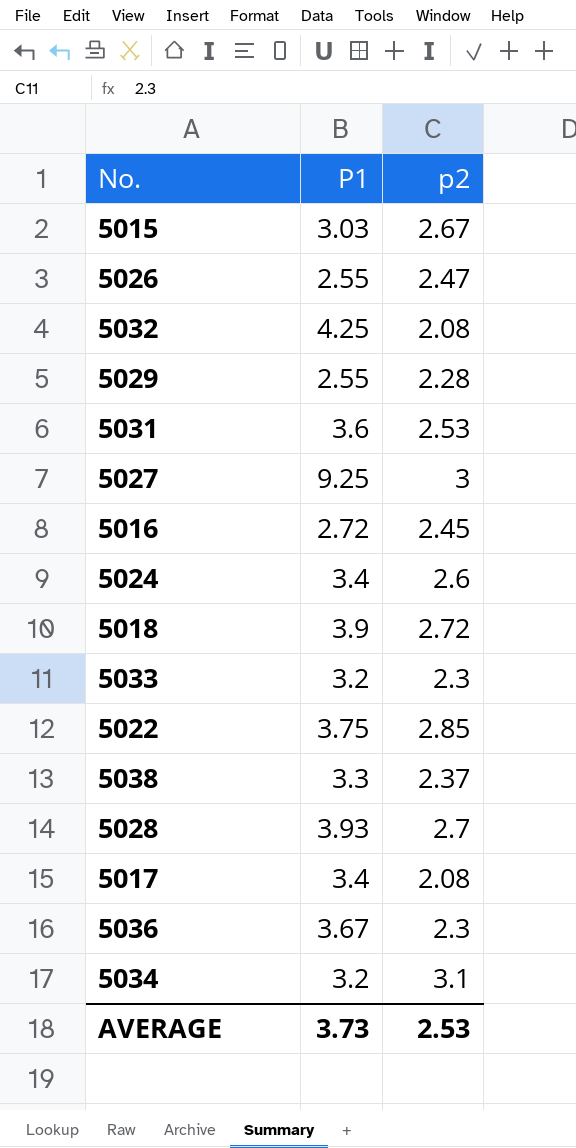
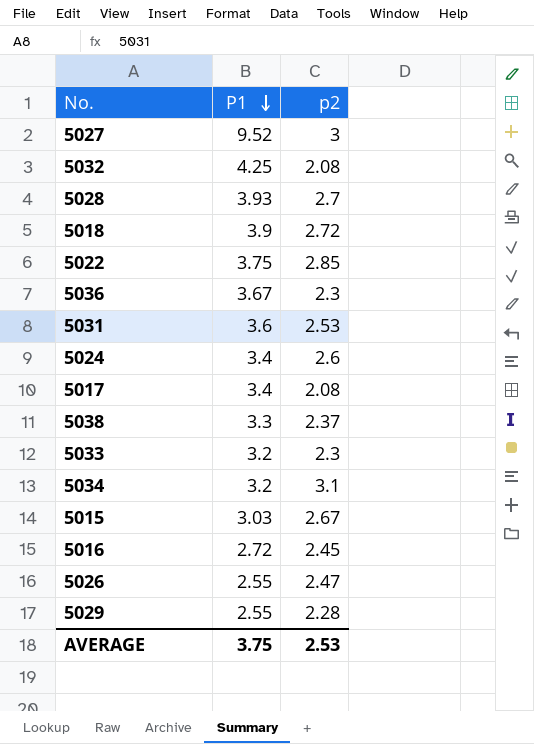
row order: none -> P1 descending
5027 | P1: 9.25 -> 9.52
AVERAGE | P1: 3.73 -> 3.75

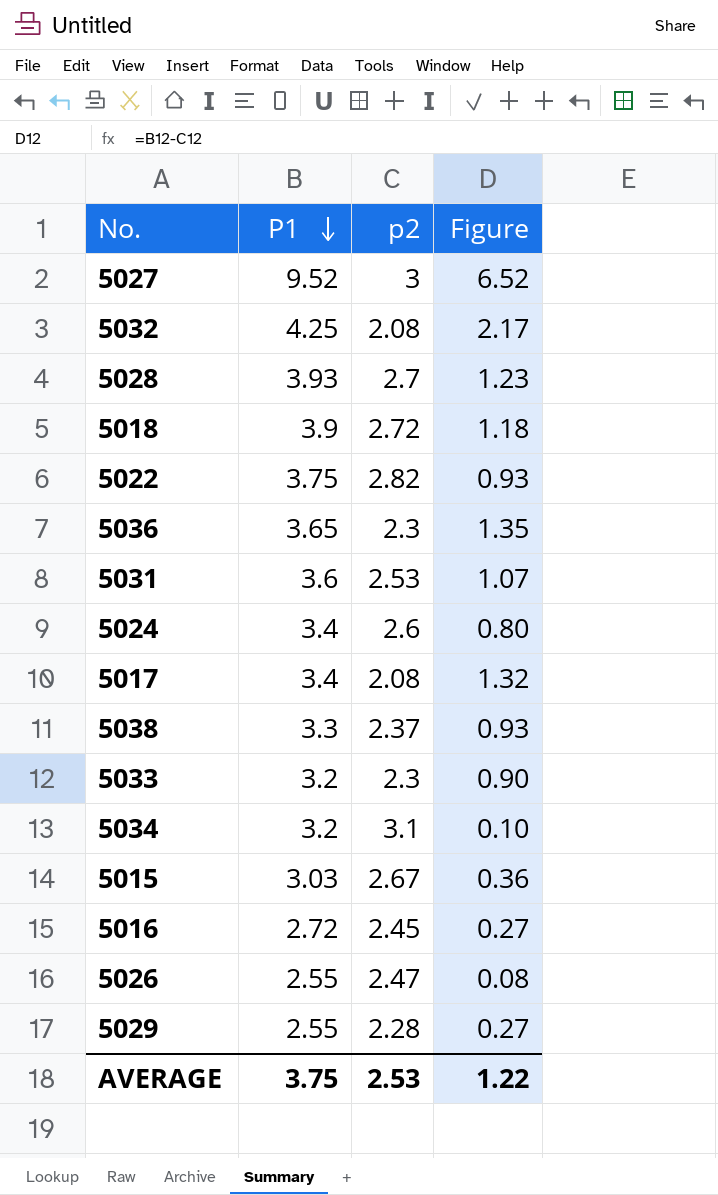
column Figure | formula: none -> [P1] - [p2]
5022 | p2: 2.85 -> 2.82
5036 | P1: 3.67 -> 3.65

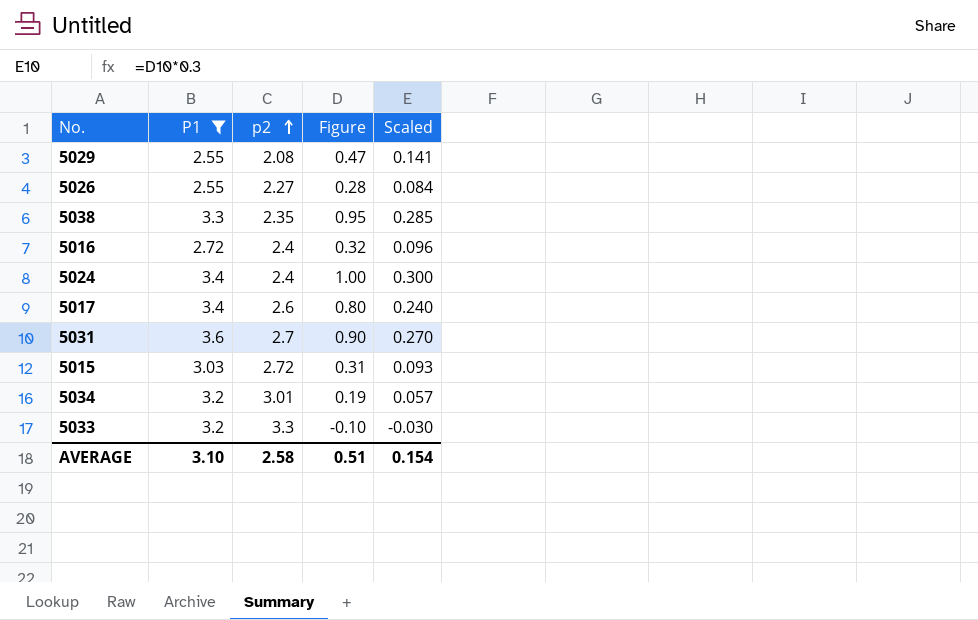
filter: none -> P1 <= 3.6
row order: P1 descending -> p2 ascending
column Scaled | formula: none -> [Figure] * 0.3
5029 | p2: 2.28 -> 2.08
5029 | Figure: 0.27 -> 0.47
5026 | p2: 2.47 -> 2.27
5026 | Figure: 0.08 -> 0.28
5038 | p2: 2.37 -> 2.35
5038 | Figure: 0.93 -> 0.95
5016 | p2: 2.45 -> 2.4
5016 | Figure: 0.27 -> 0.32
5024 | p2: 2.6 -> 2.4
5024 | Figure: 0.80 -> 1.00
5017 | p2: 2.08 -> 2.6
5017 | Figure: 1.32 -> 0.80
5031 | p2: 2.53 -> 2.7
5031 | Figure: 1.07 -> 0.90
5015 | p2: 2.67 -> 2.72
5015 | Figure: 0.36 -> 0.31
5034 | p2: 3.1 -> 3.01
5034 | Figure: 0.10 -> 0.19
5033 | p2: 2.3 -> 3.3
5033 | Figure: 0.90 -> -0.10
AVERAGE | P1: 3.75 -> 3.10
AVERAGE | p2: 2.53 -> 2.58
AVERAGE | Figure: 1.22 -> 0.51

